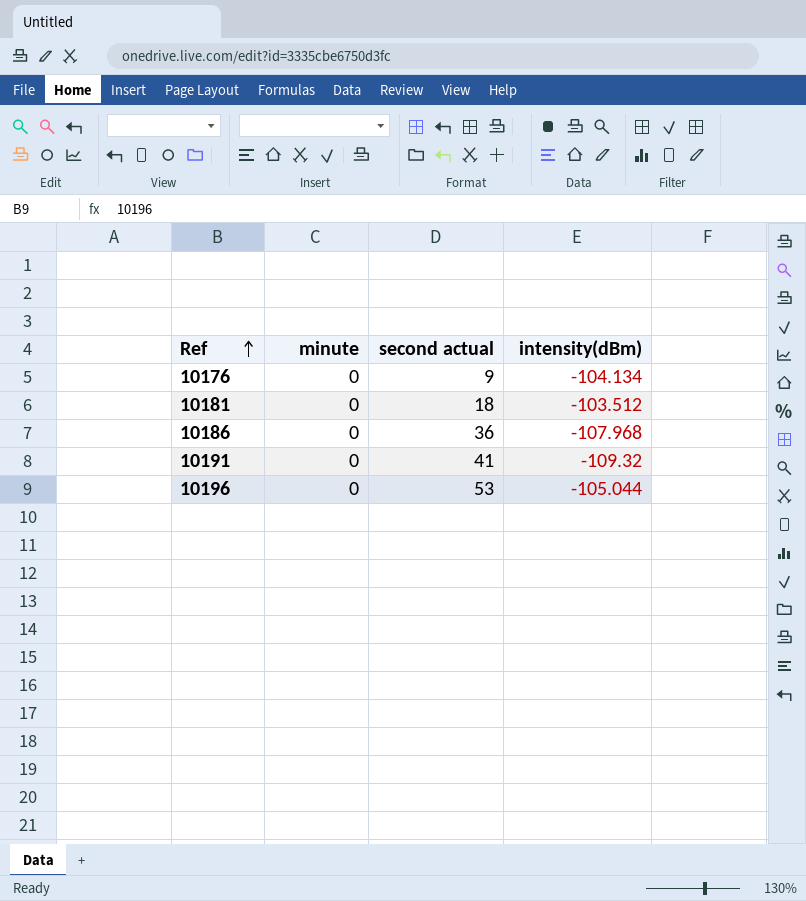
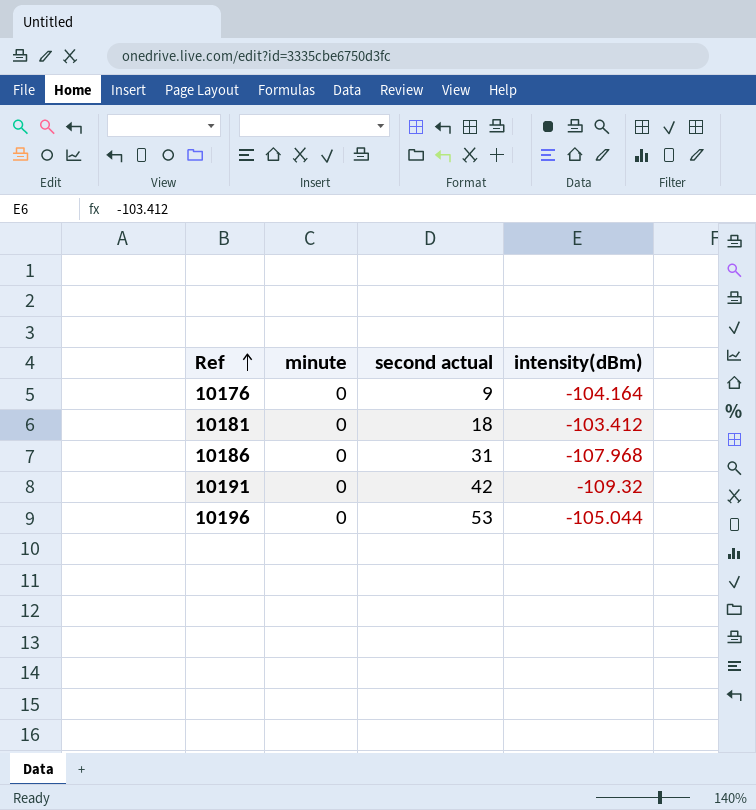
10176 | intensity(dBm): -104.134 -> -104.164
10181 | intensity(dBm): -103.512 -> -103.412
10186 | second actual: 36 -> 31
10191 | second actual: 41 -> 42

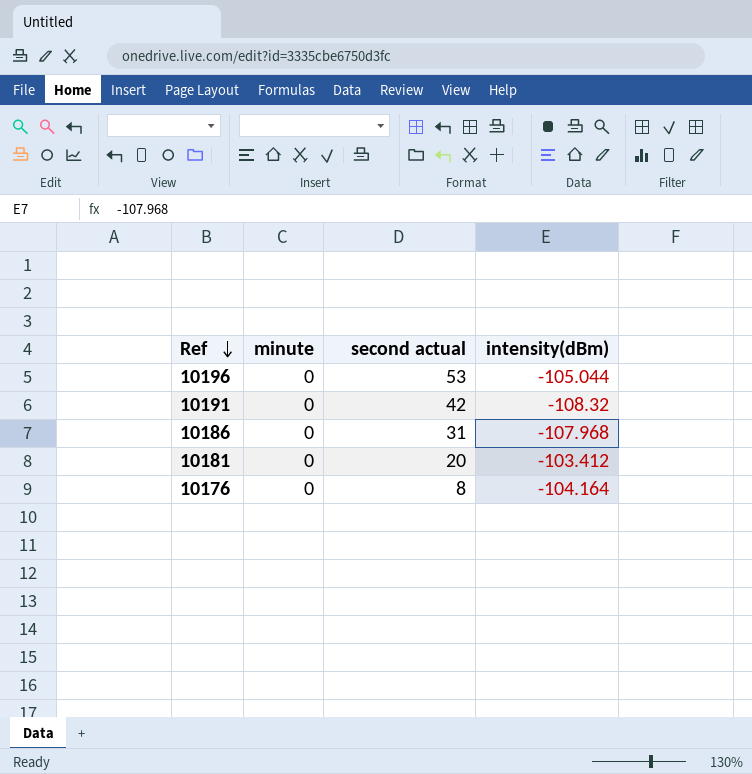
row order: Ref ascending -> Ref descending
10191 | intensity(dBm): -109.32 -> -108.32
10181 | second actual: 18 -> 20
10176 | second actual: 9 -> 8

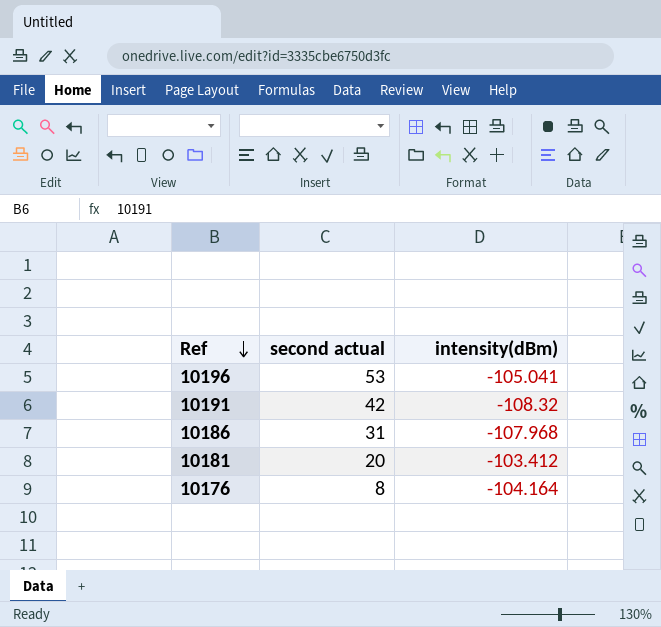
column minute | position: 2 -> none
10196 | intensity(dBm): -105.044 -> -105.041

